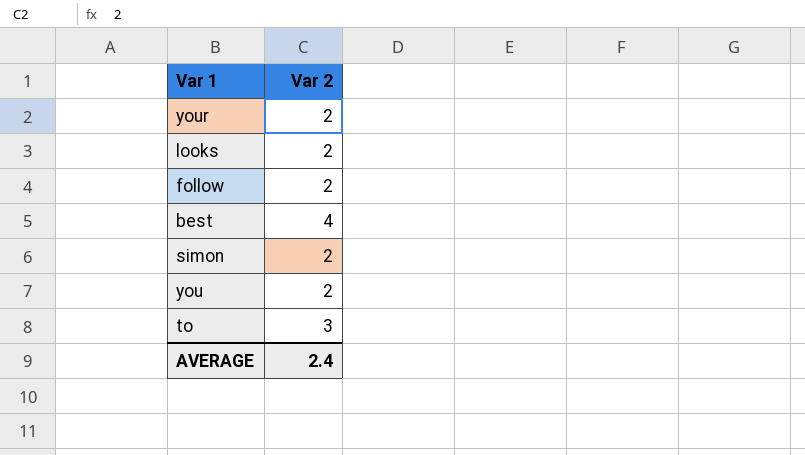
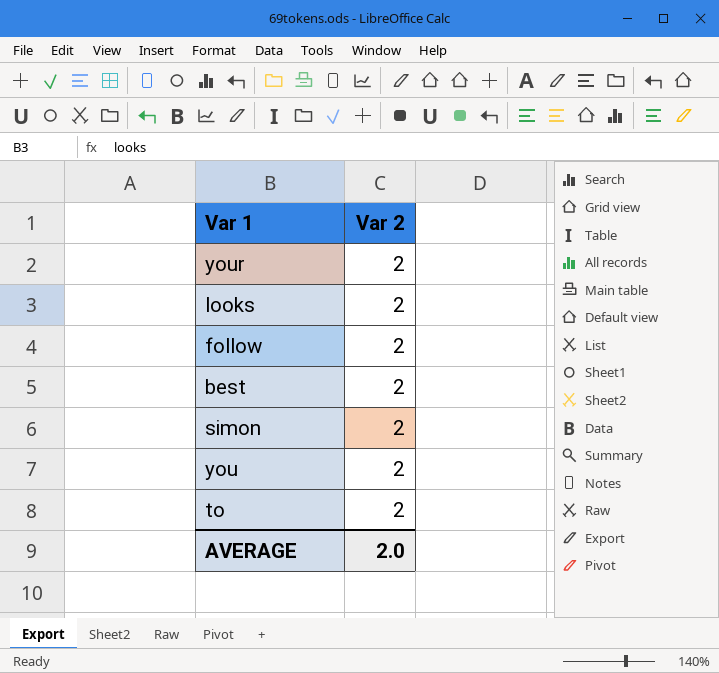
best | Var 2: 4 -> 2
to | Var 2: 3 -> 2
AVERAGE | Var 2: 2.4 -> 2.0

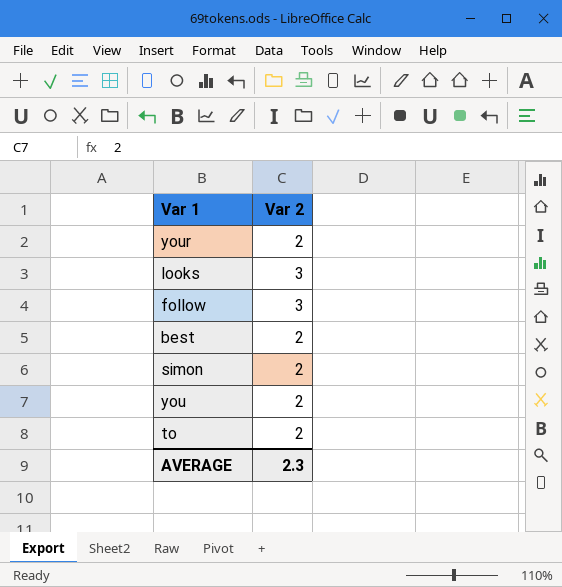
looks | Var 2: 2 -> 3
follow | Var 2: 2 -> 3
AVERAGE | Var 2: 2.0 -> 2.3

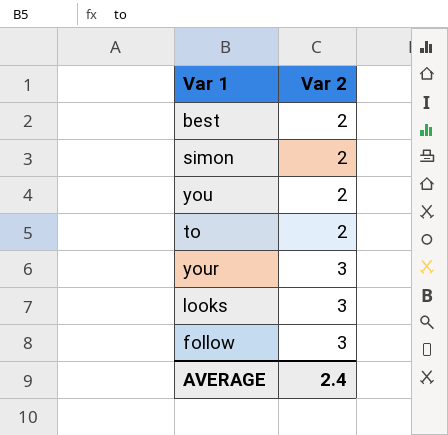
row order: none -> Var 2 ascending
your | Var 2: 2 -> 3
AVERAGE | Var 2: 2.3 -> 2.4

